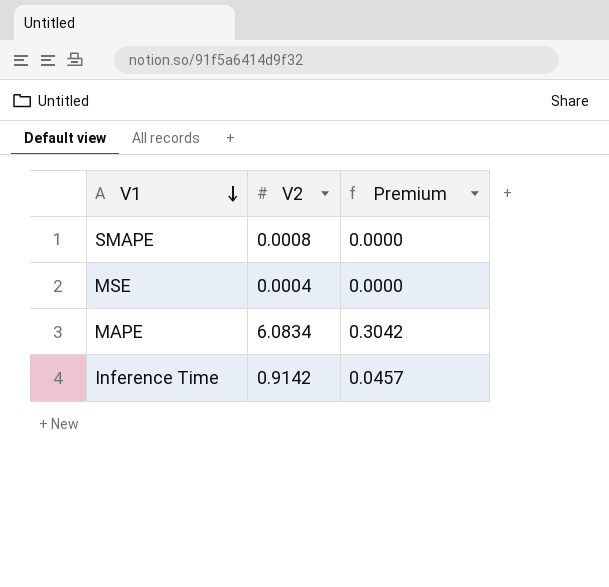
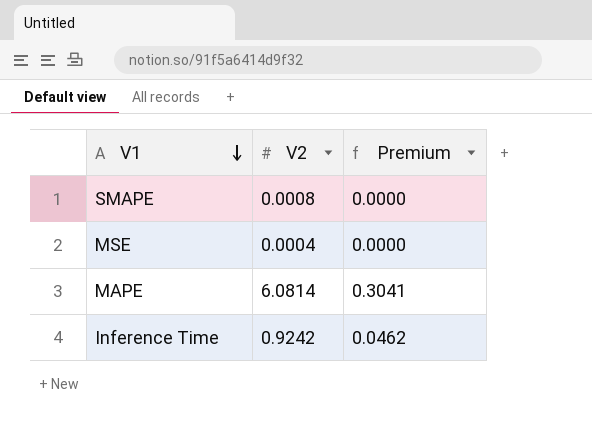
MAPE | V2: 6.0834 -> 6.0814
MAPE | Premium: 0.3042 -> 0.3041
Inference Time | V2: 0.9142 -> 0.9242
Inference Time | Premium: 0.0457 -> 0.0462

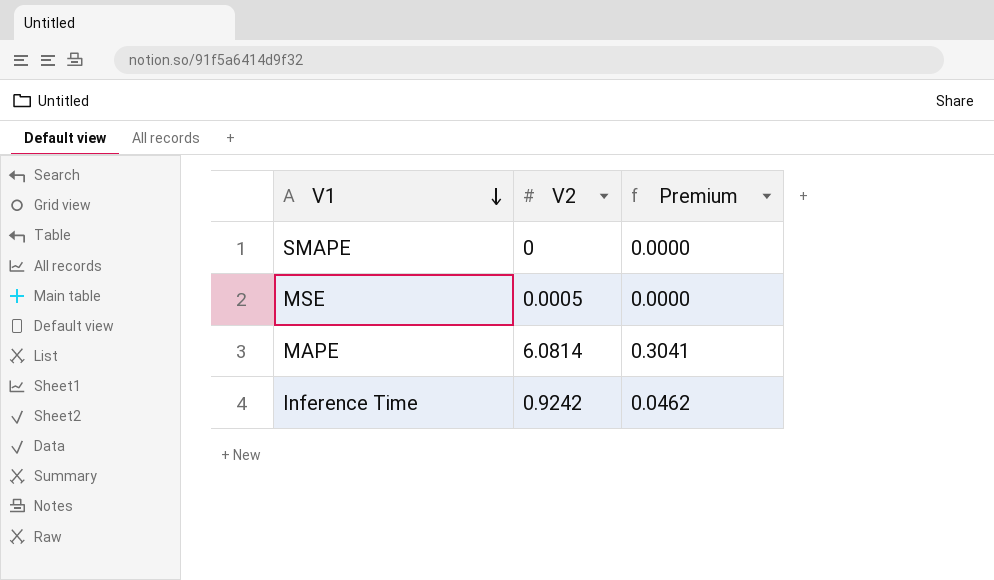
SMAPE | V2: 0.0008 -> 0
MSE | V2: 0.0004 -> 0.0005

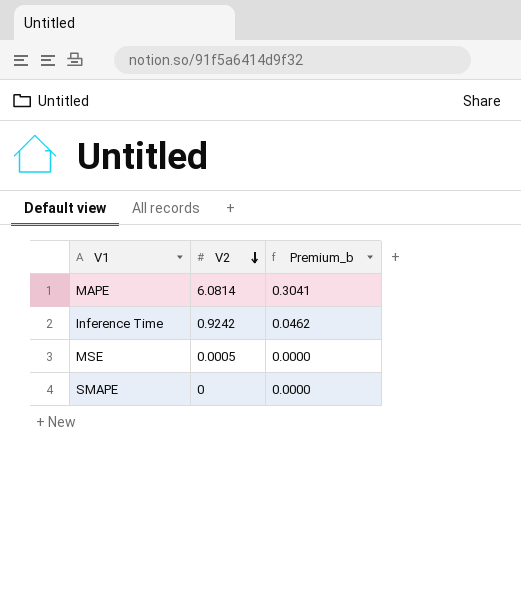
row order: V1 descending -> V2 descending
column name: Premium -> Premium_b

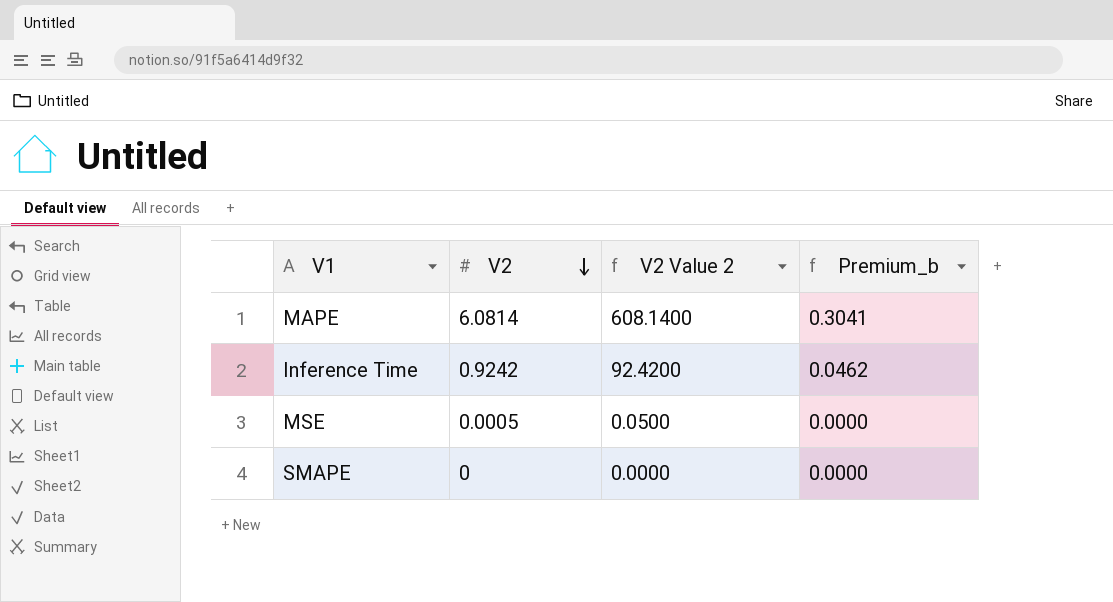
column V2 Value 2 | formula: none -> [V2] * 100

